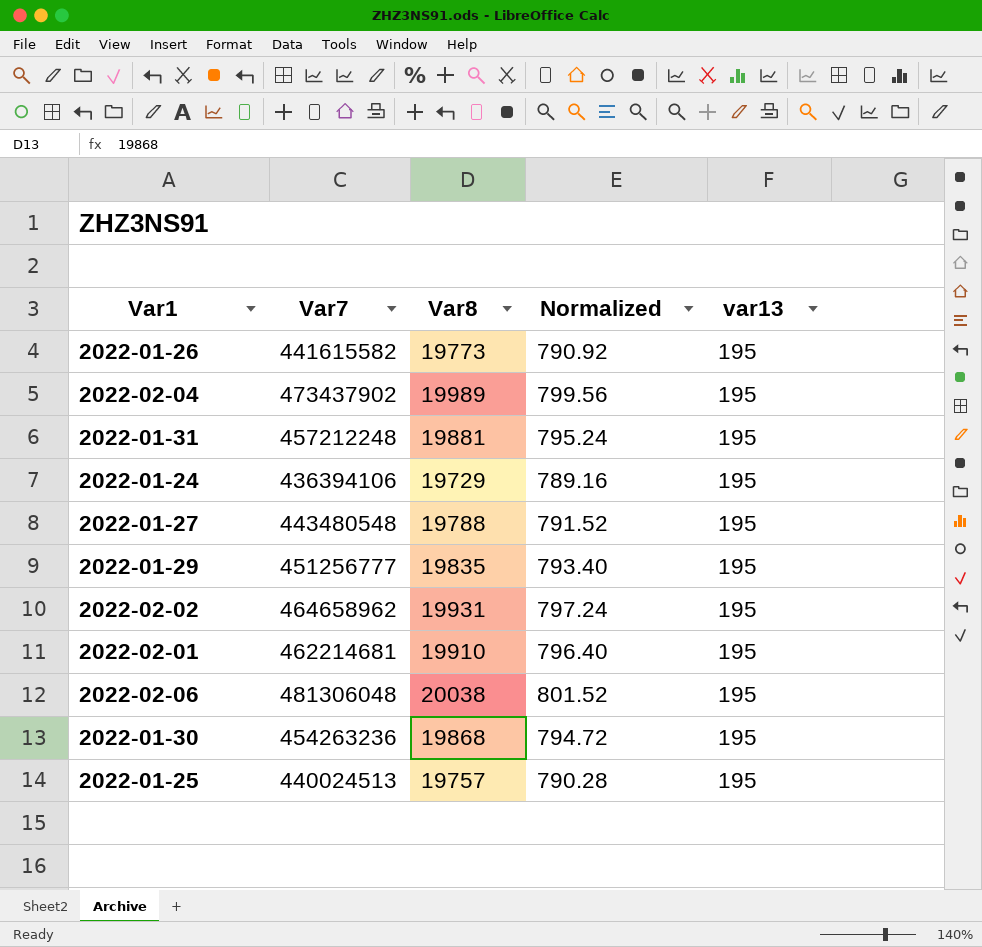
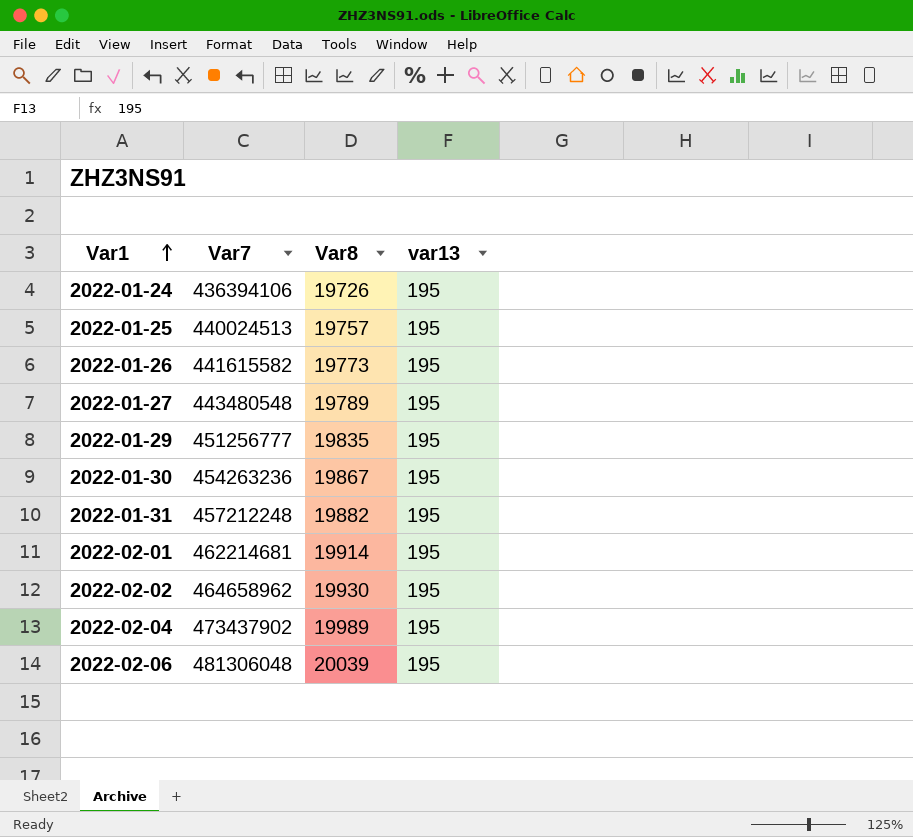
row order: none -> Var1 ascending
column Normalized | formula: [Var8] * 0.04 -> none
2022-01-24 | Var8: 19729 -> 19726
2022-01-27 | Var8: 19788 -> 19789
2022-01-30 | Var8: 19868 -> 19867
2022-01-31 | Var8: 19881 -> 19882
2022-02-01 | Var8: 19910 -> 19914
2022-02-02 | Var8: 19931 -> 19930
2022-02-06 | Var8: 20038 -> 20039

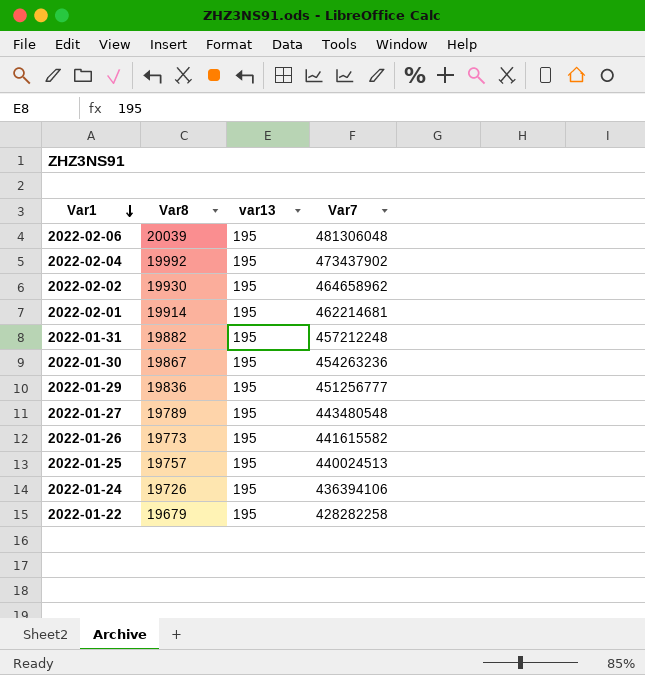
row order: Var1 ascending -> Var1 descending
column Var7 | position: 2 -> 4
2022-02-04 | Var8: 19989 -> 19992
2022-01-29 | Var8: 19835 -> 19836
row 2022-01-22: none -> 19679 | 195 | 428282258

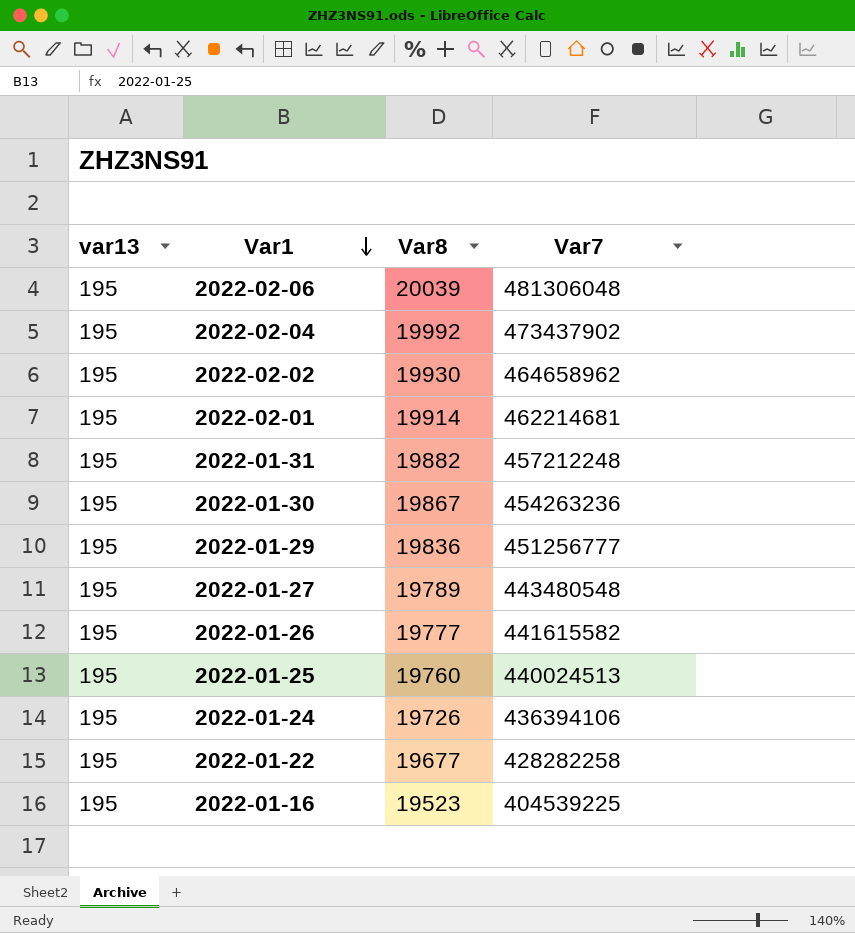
column var13 | position: 3 -> 1
2022-01-26 | Var8: 19773 -> 19777
2022-01-25 | Var8: 19757 -> 19760
2022-01-22 | Var8: 19679 -> 19677
row 2022-01-16: none -> 195 | 19523 | 404539225

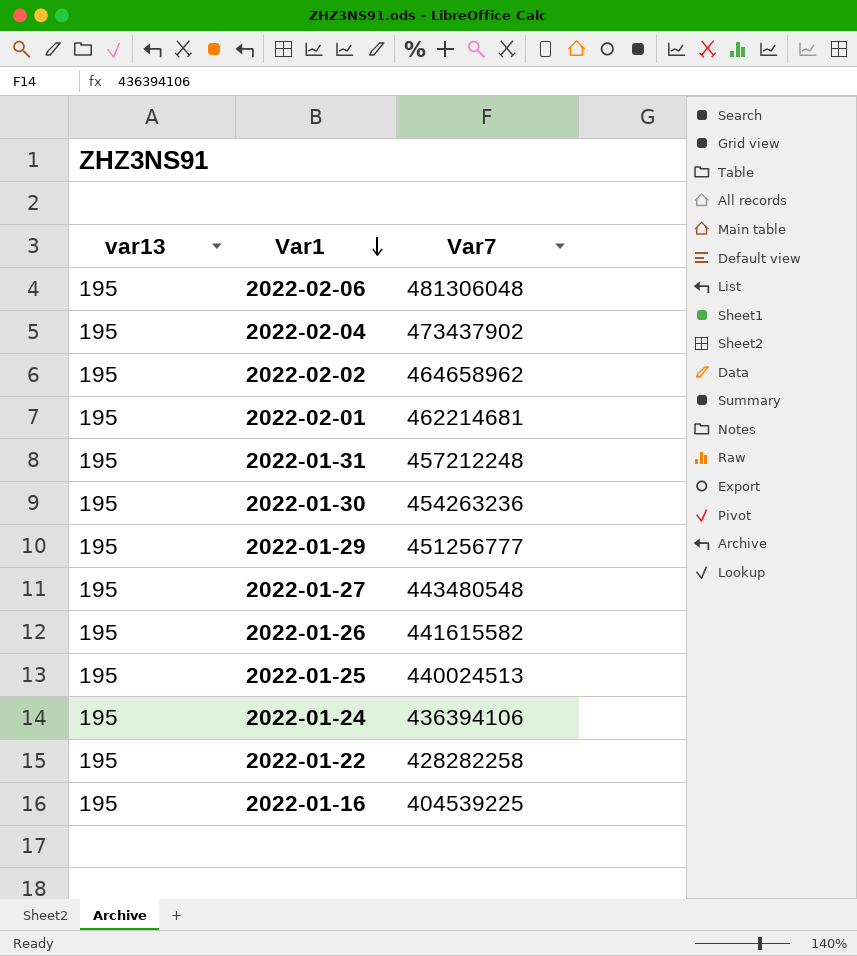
column Var8 | position: 3 -> none

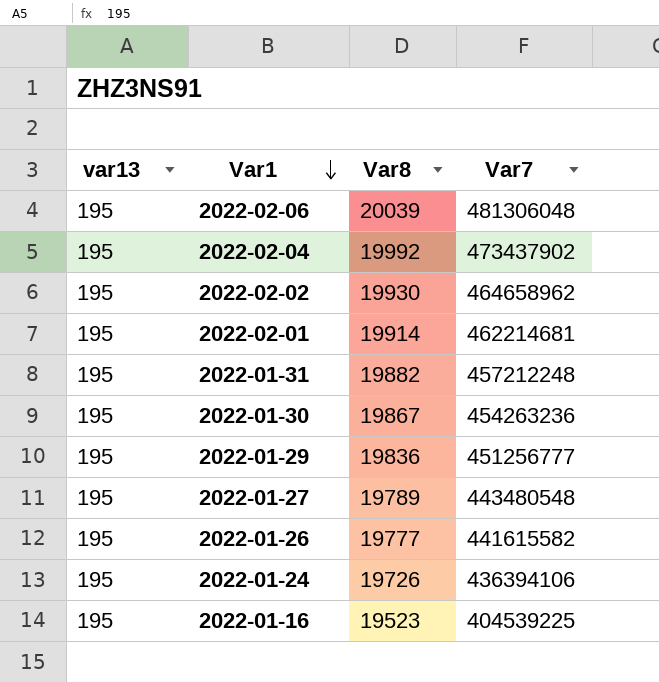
column Var8 | position: none -> 3
row 2022-01-25: 195 | 440024513 -> none
row 2022-01-22: 195 | 428282258 -> none

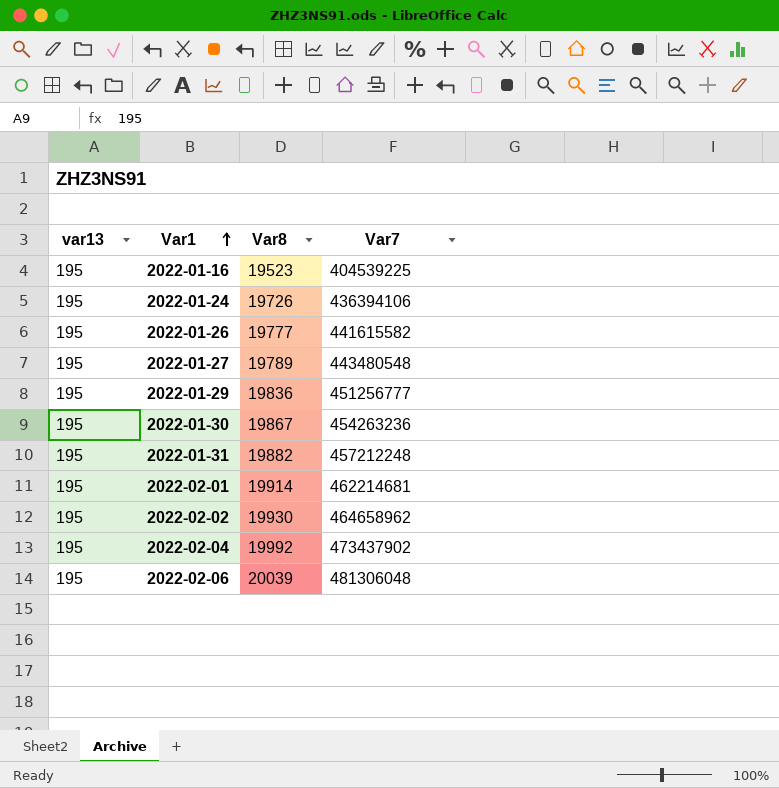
row order: Var1 descending -> Var1 ascending

